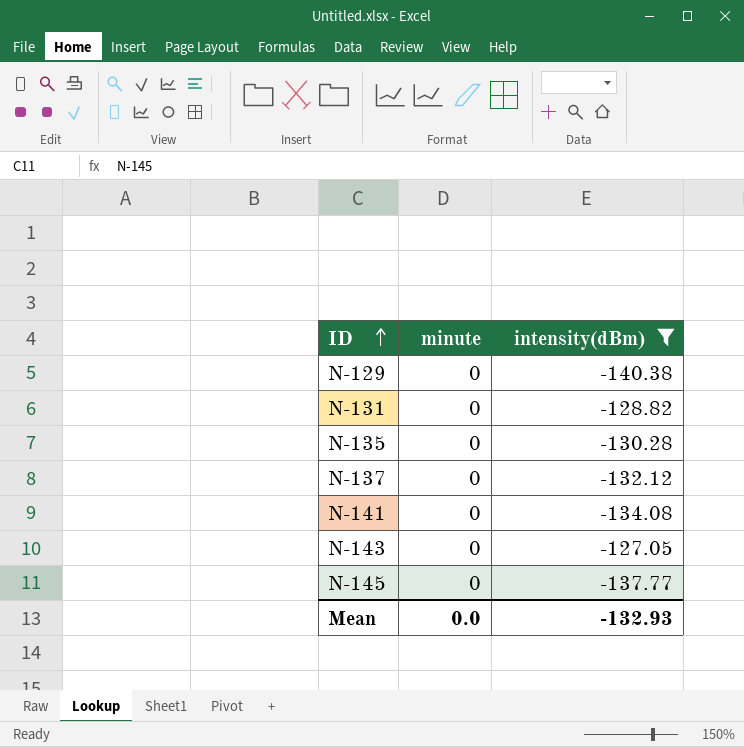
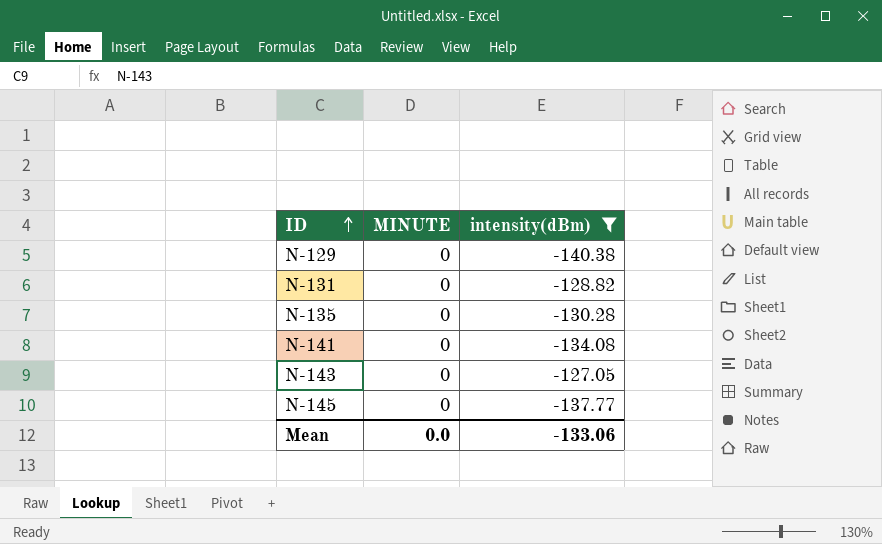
column name: minute -> MINUTE
row N-137: 0 | -132.12 -> none
Mean | intensity(dBm): -132.93 -> -133.06

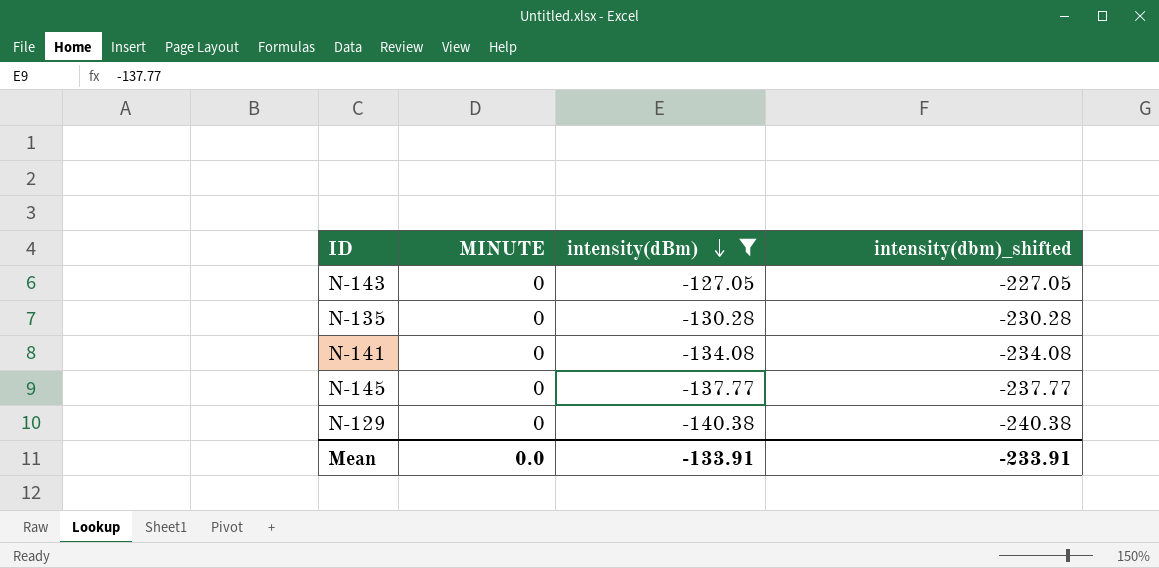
row order: ID ascending -> intensity(dBm) descending
column intensity(dbm)_shifted | formula: none -> [intensity(dBm)] - 100
row N-131: 0 | -128.82 -> none
Mean | intensity(dBm): -133.06 -> -133.91

